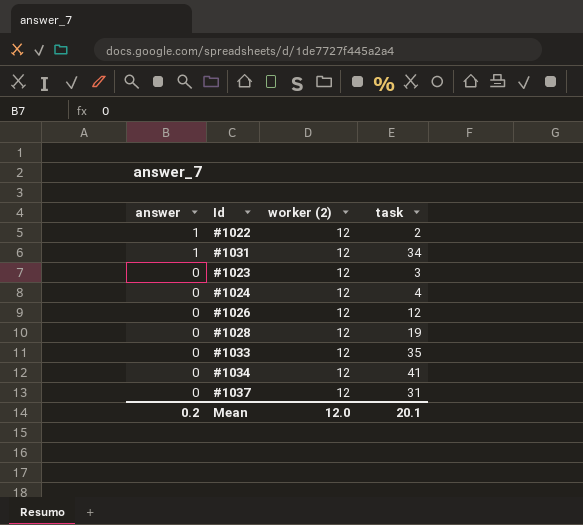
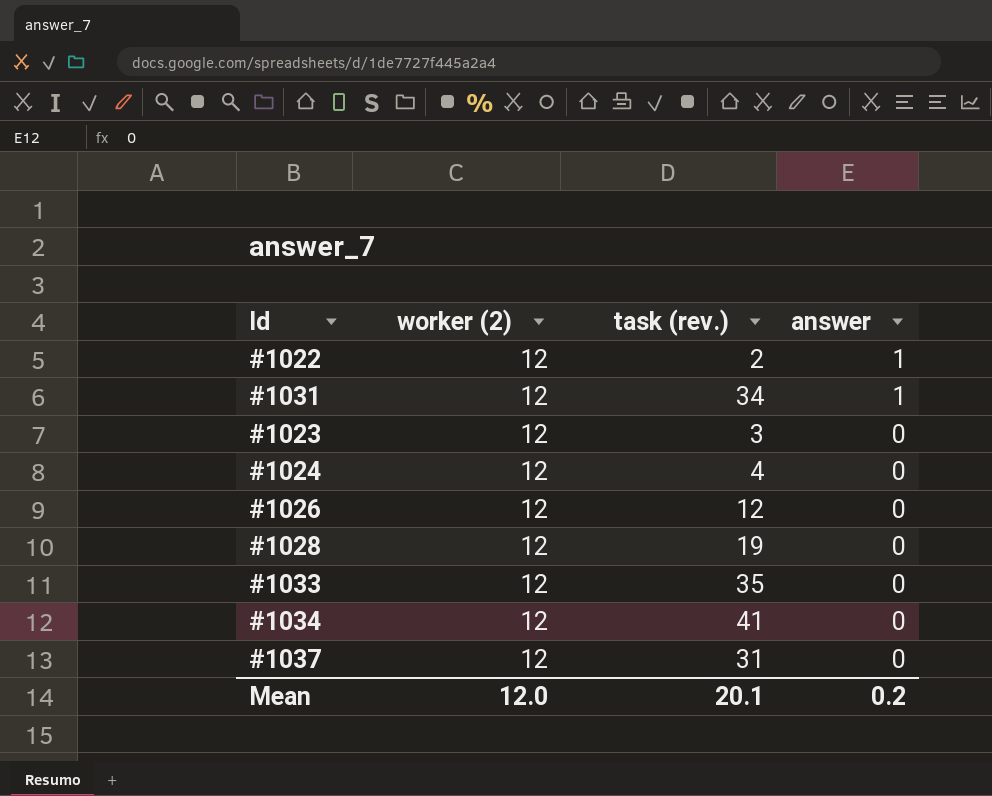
column name: task -> task (rev.)
column answer | position: 1 -> 4

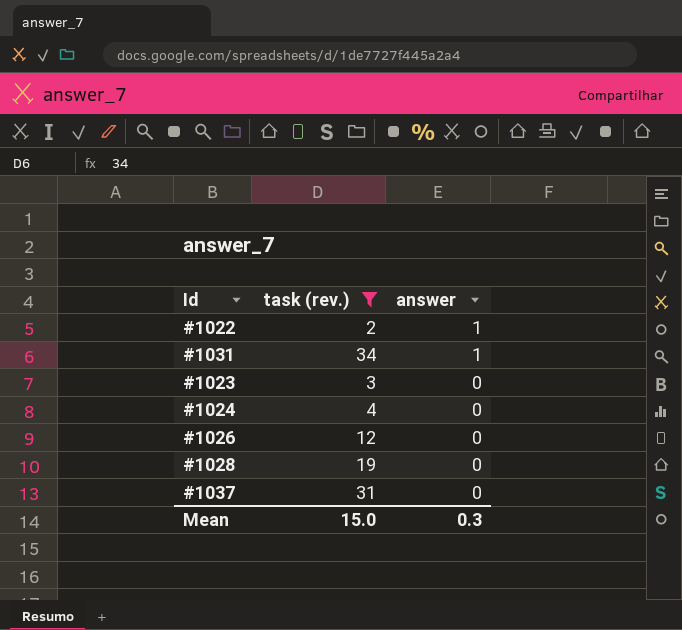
filter: none -> task (rev.) <= 34
column worker (2) | position: 2 -> none
Mean | task (rev.): 20.1 -> 15.0
Mean | answer: 0.2 -> 0.3

